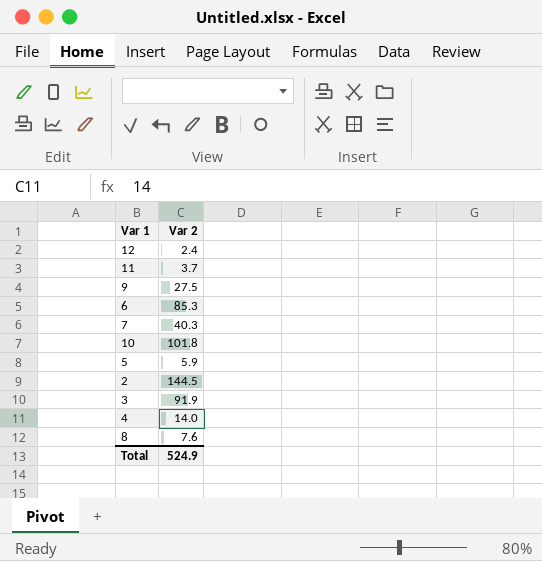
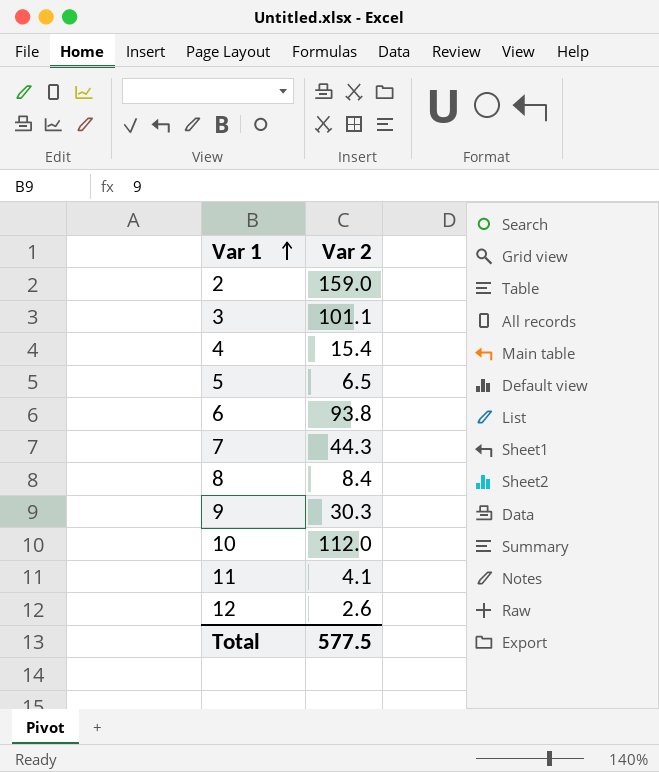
row order: none -> Var 1 ascending
2 | Var 2: 144.5 -> 159.0
3 | Var 2: 91.9 -> 101.1
4 | Var 2: 14.0 -> 15.4
5 | Var 2: 5.9 -> 6.5
6 | Var 2: 85.3 -> 93.8
7 | Var 2: 40.3 -> 44.3
8 | Var 2: 7.6 -> 8.4
9 | Var 2: 27.5 -> 30.3
10 | Var 2: 101.8 -> 112.0
11 | Var 2: 3.7 -> 4.1
12 | Var 2: 2.4 -> 2.6
Total | Var 2: 524.9 -> 577.5

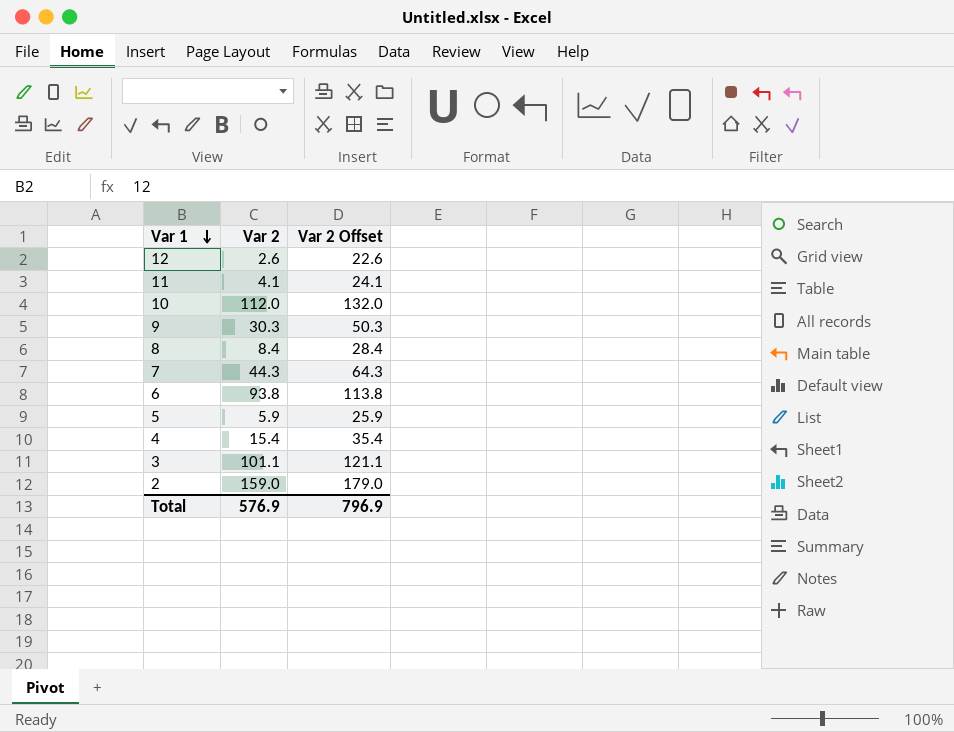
row order: Var 1 ascending -> Var 1 descending
column Var 2 Offset | formula: none -> [Var 2] + 20
5 | Var 2: 6.5 -> 5.9
Total | Var 2: 577.5 -> 576.9

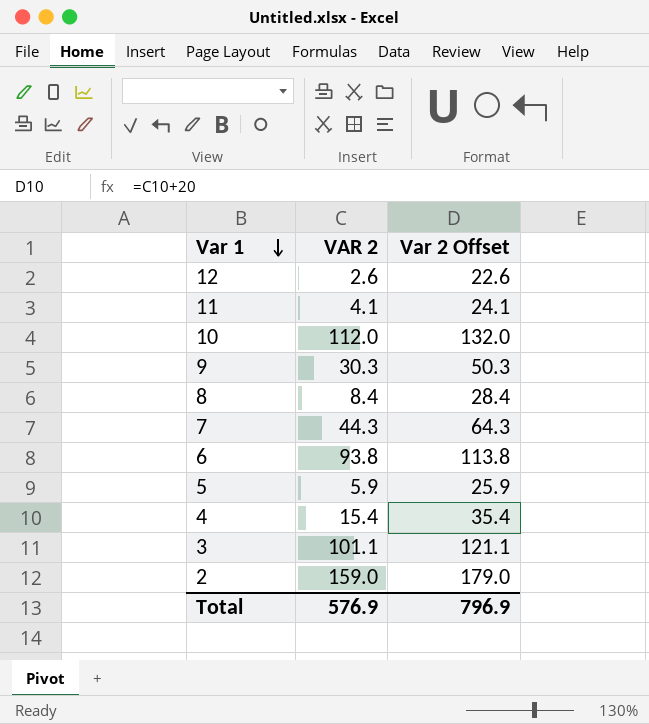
column name: Var 2 -> VAR 2

